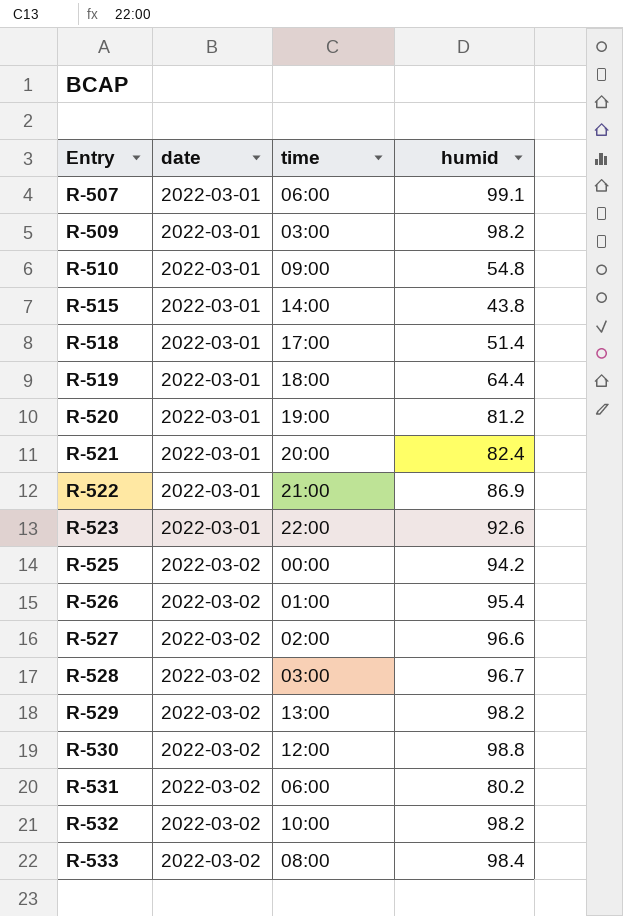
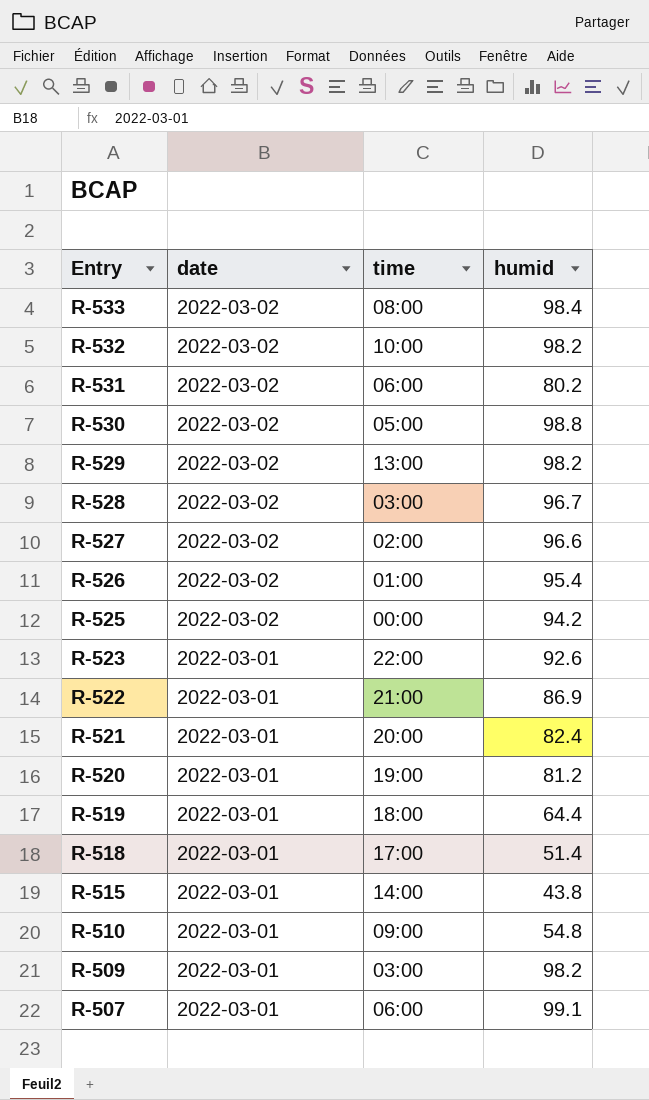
row order: Entry ascending -> Entry descending
R-530 | time: 12:00 -> 05:00

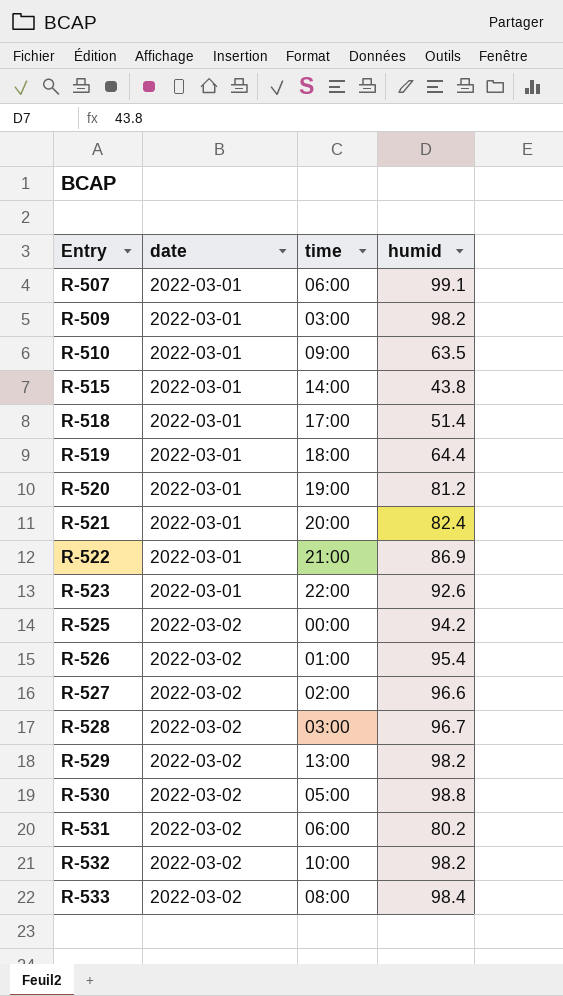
row order: Entry descending -> Entry ascending
R-510 | humid: 54.8 -> 63.5

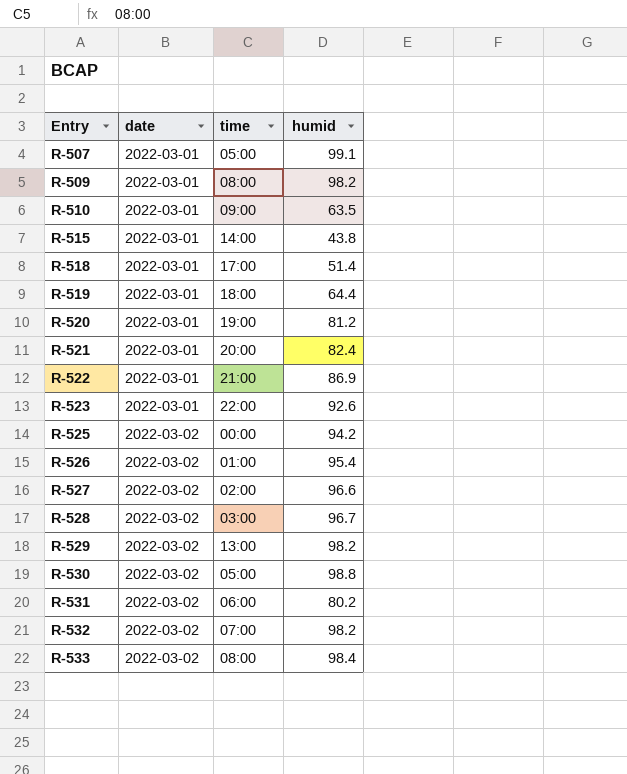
R-507 | time: 06:00 -> 05:00
R-509 | time: 03:00 -> 08:00
R-532 | time: 10:00 -> 07:00

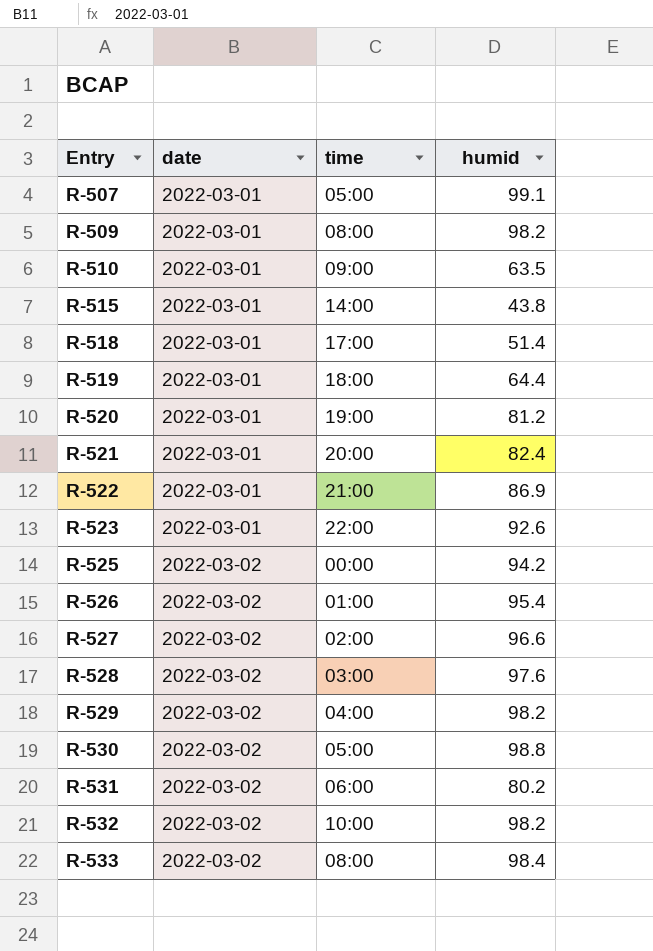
R-528 | humid: 96.7 -> 97.6
R-529 | time: 13:00 -> 04:00
R-532 | time: 07:00 -> 10:00

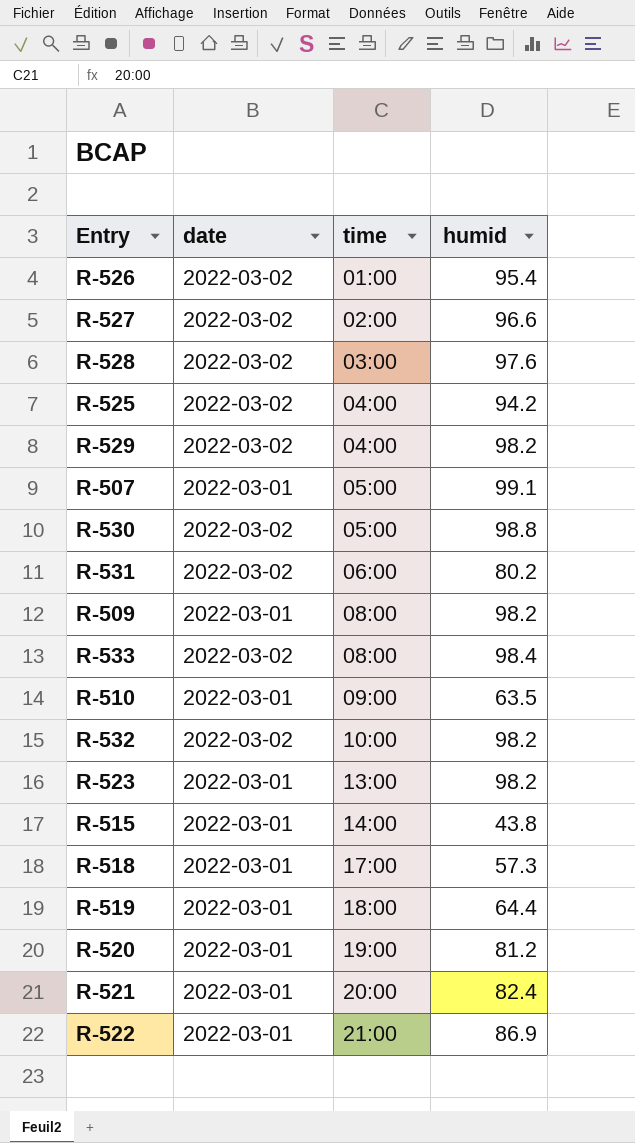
row order: Entry ascending -> time ascending
R-525 | time: 00:00 -> 04:00
R-523 | time: 22:00 -> 13:00
R-523 | humid: 92.6 -> 98.2
R-518 | humid: 51.4 -> 57.3

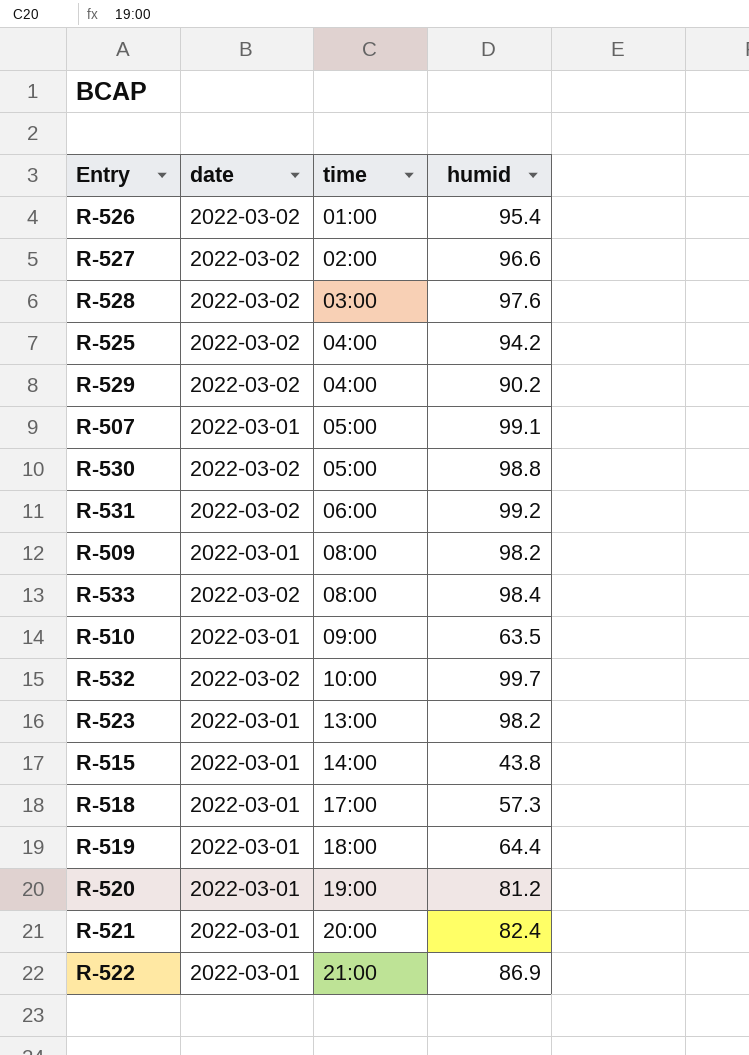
R-529 | humid: 98.2 -> 90.2
R-531 | humid: 80.2 -> 99.2
R-532 | humid: 98.2 -> 99.7

